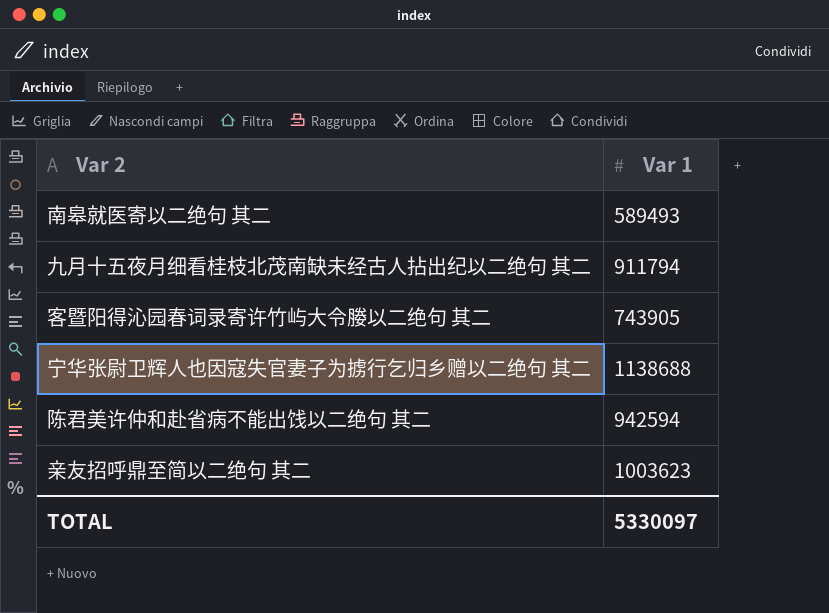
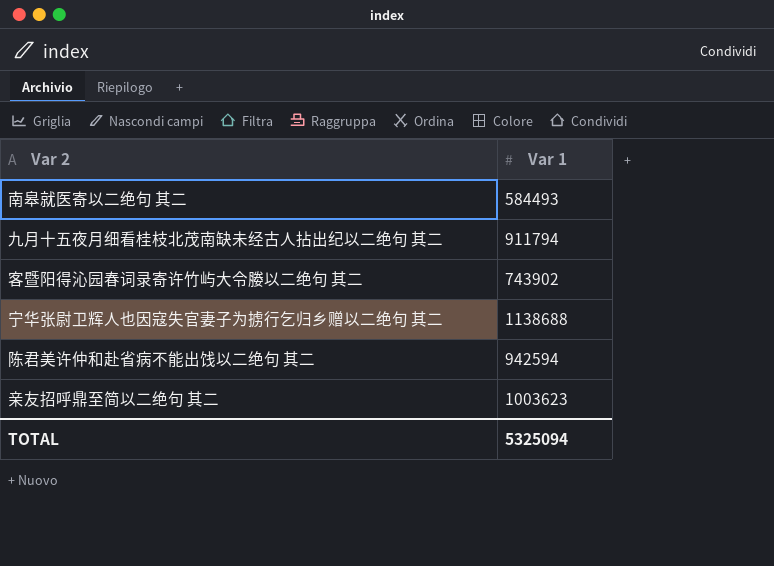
南皋就医寄以二绝句 其二 | Var 1: 589493 -> 584493
客暨阳得沁园春词录寄许竹屿大令媵以二绝句 其二 | Var 1: 743905 -> 743902
TOTAL | Var 1: 5330097 -> 5325094

